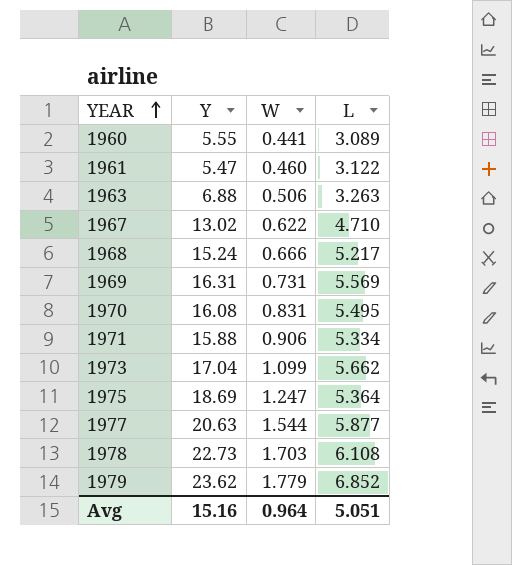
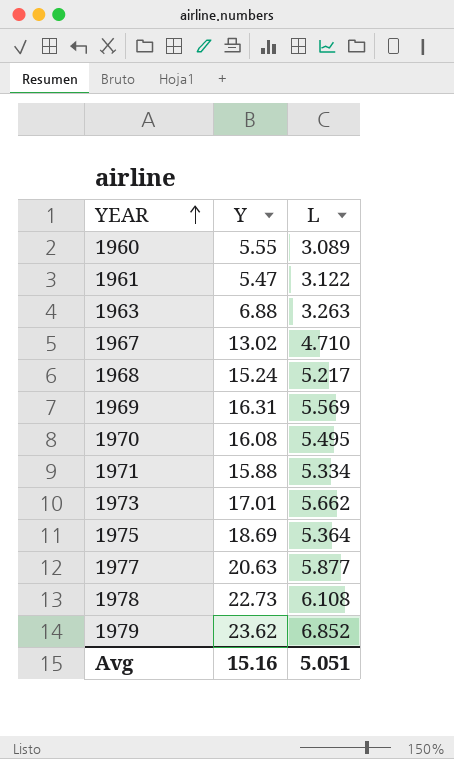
column W | position: 3 -> none
1973 | Y: 17.04 -> 17.01

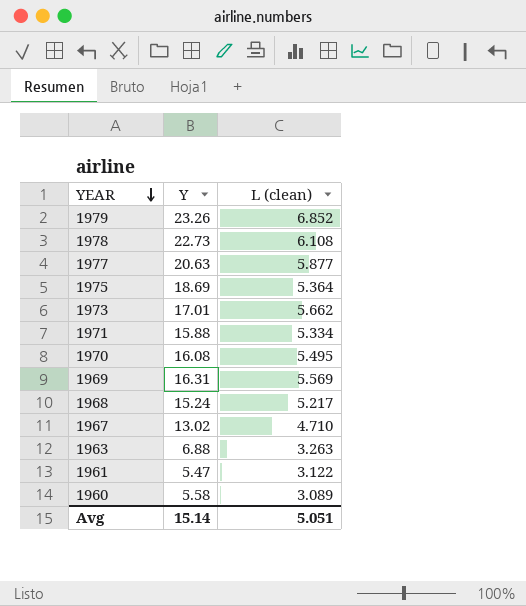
row order: YEAR ascending -> YEAR descending
column name: L -> L (clean)
1979 | Y: 23.62 -> 23.26
1960 | Y: 5.55 -> 5.58
Avg | Y: 15.16 -> 15.14

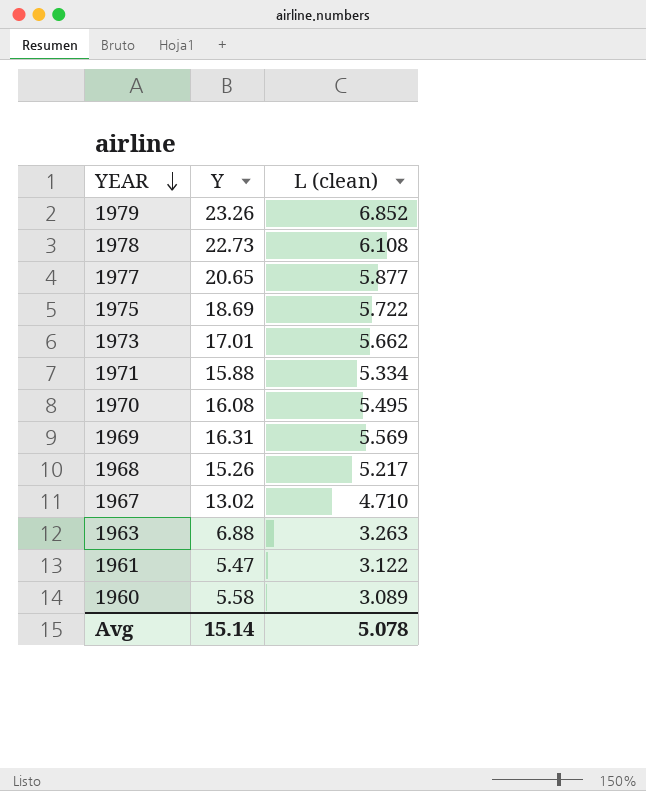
1977 | Y: 20.63 -> 20.65
1975 | L (clean): 5.364 -> 5.722
1968 | Y: 15.24 -> 15.26
Avg | L (clean): 5.051 -> 5.078

